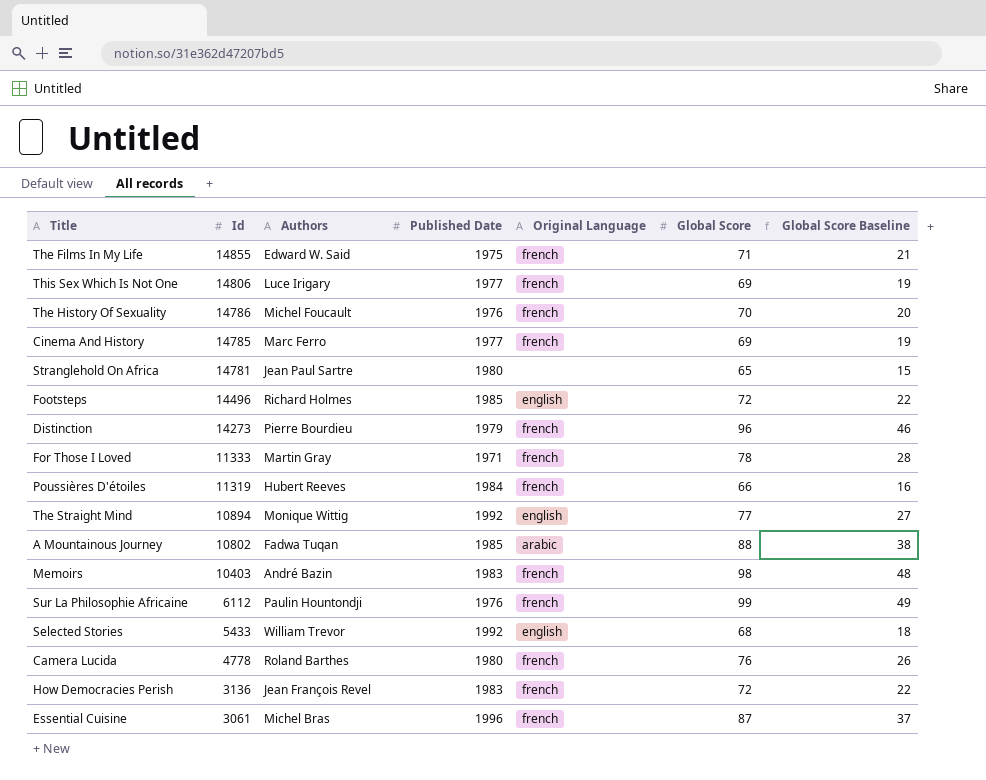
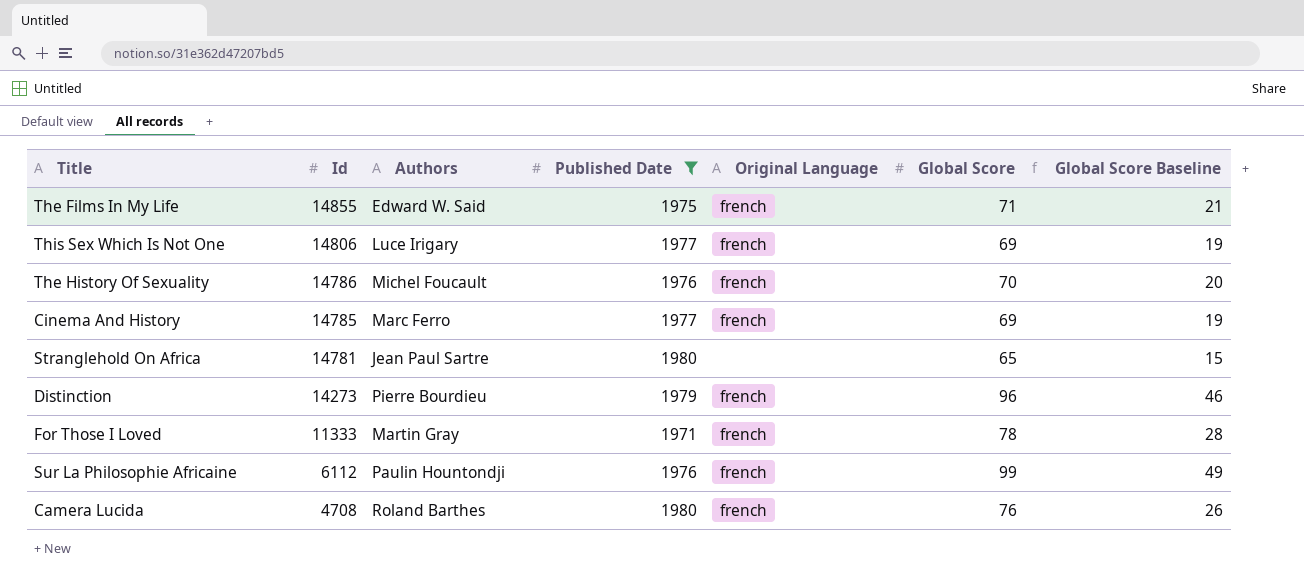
filter: none -> Published Date <= 1980
Camera Lucida | Id: 4778 -> 4708

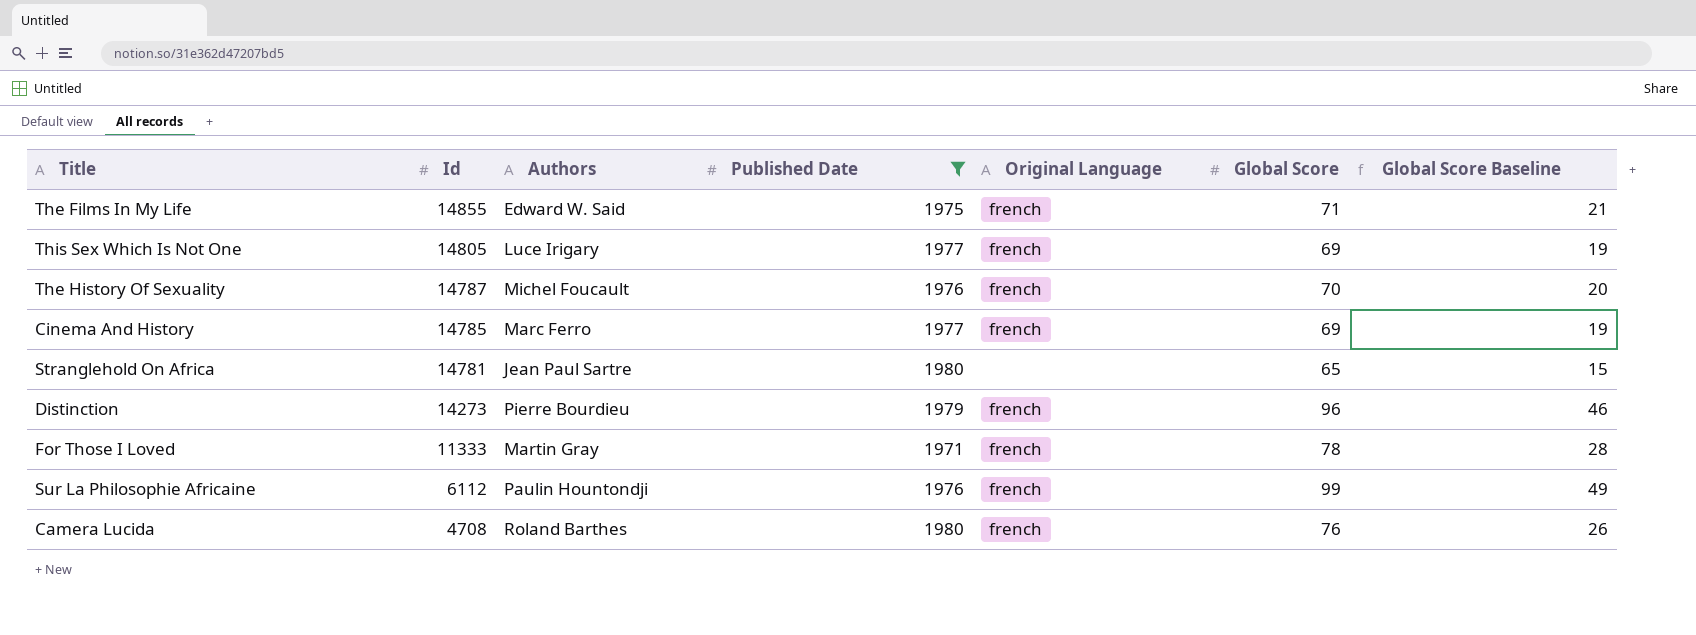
This Sex Which Is Not One | Id: 14806 -> 14805
The History Of Sexuality | Id: 14786 -> 14787

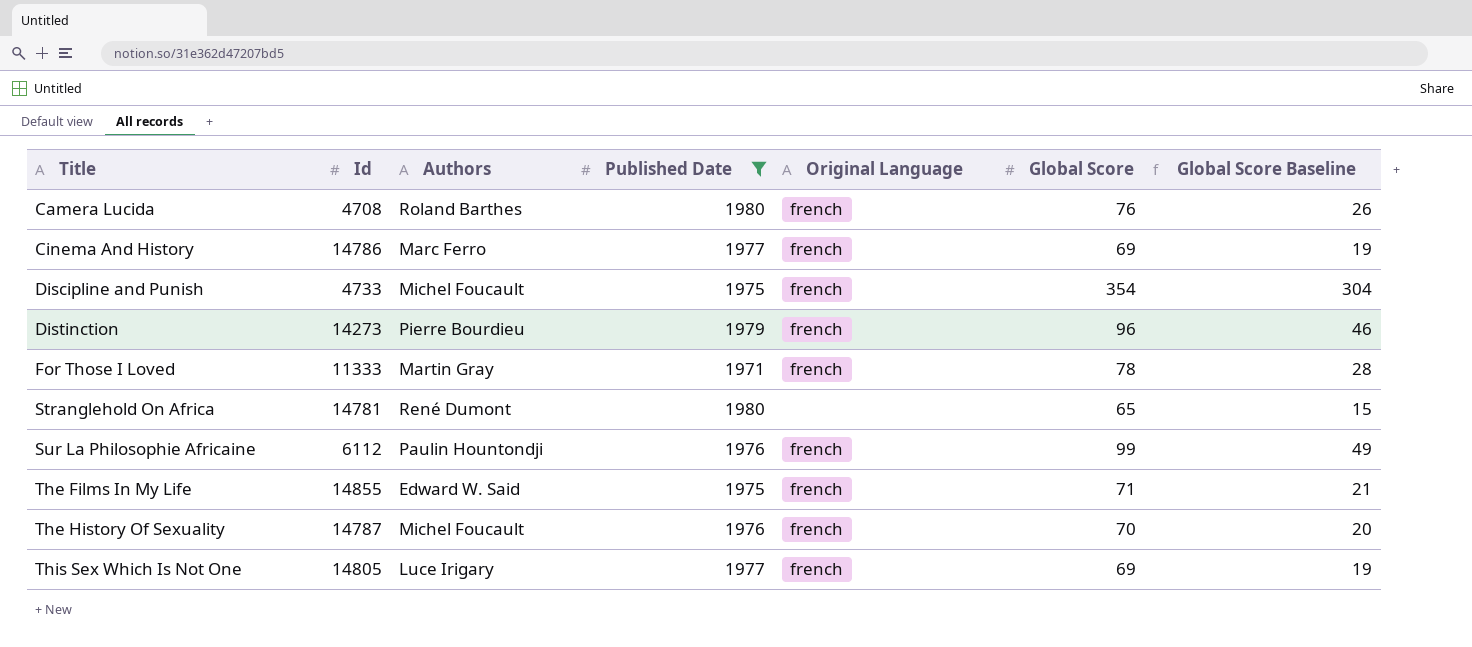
row order: Id descending -> Title ascending
Cinema And History | Id: 14785 -> 14786
row Discipline and Punish: none -> 4733 | Michel Foucault | 1975 | french | 354 | 304
Stranglehold On Africa | Authors: Jean Paul Sartre -> René Dumont

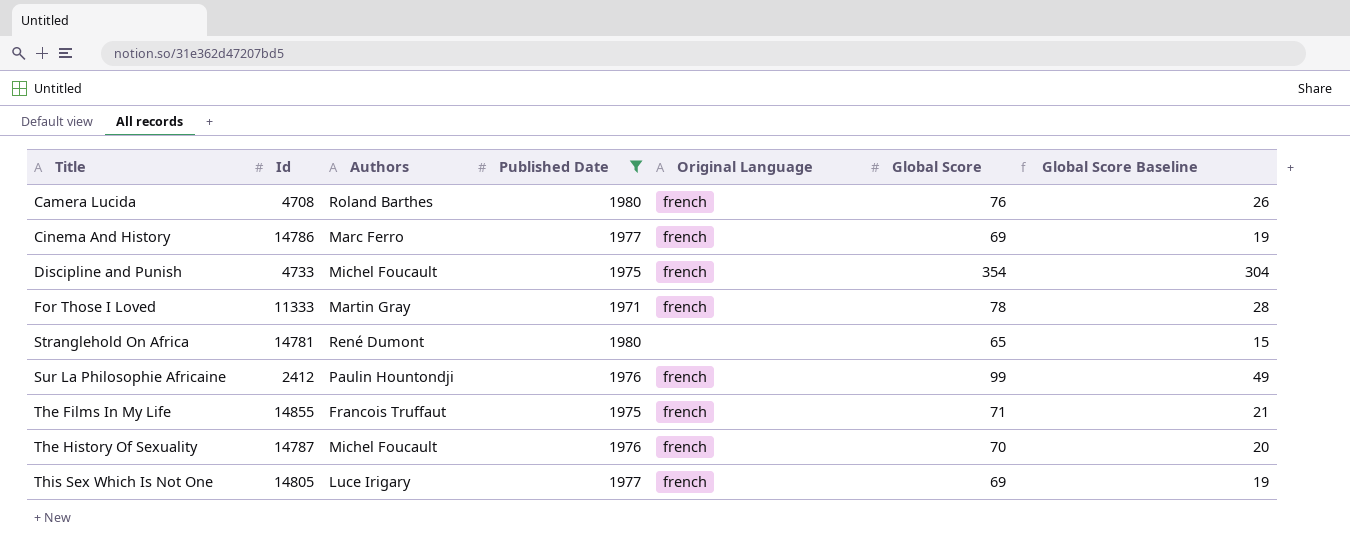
row Distinction: 14273 | Pierre Bourdieu | 1979 | french | 96 | 46 -> none
Sur La Philosophie Africaine | Id: 6112 -> 2412
The Films In My Life | Authors: Edward W. Said -> Francois Truffaut

